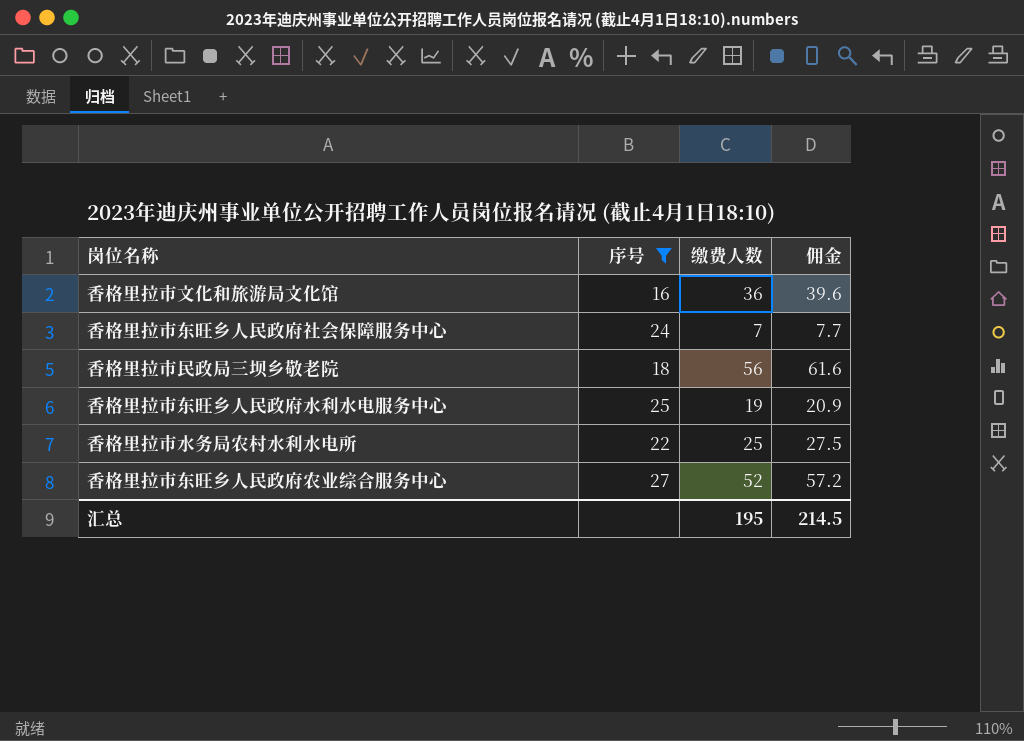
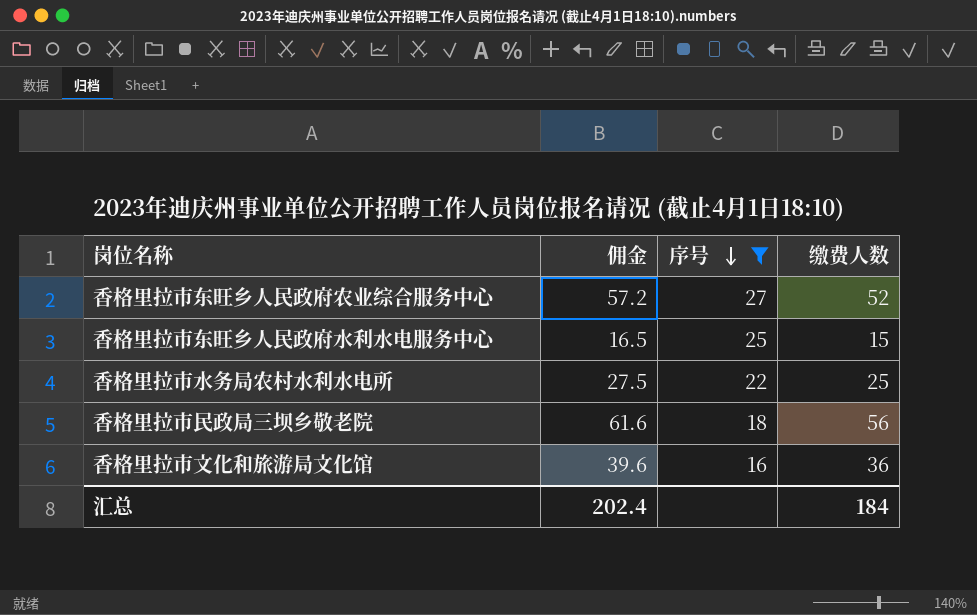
row order: none -> 序号 descending
column 佣金 | position: 4 -> 2
row 香格里拉市东旺乡人民政府社会保障服务中心: 24 | 7 | 7.7 -> none
香格里拉市东旺乡人民政府水利水电服务中心 | 佣金: 20.9 -> 16.5
香格里拉市东旺乡人民政府水利水电服务中心 | 缴费人数: 19 -> 15
汇总 | 佣金: 214.5 -> 202.4
汇总 | 缴费人数: 195 -> 184

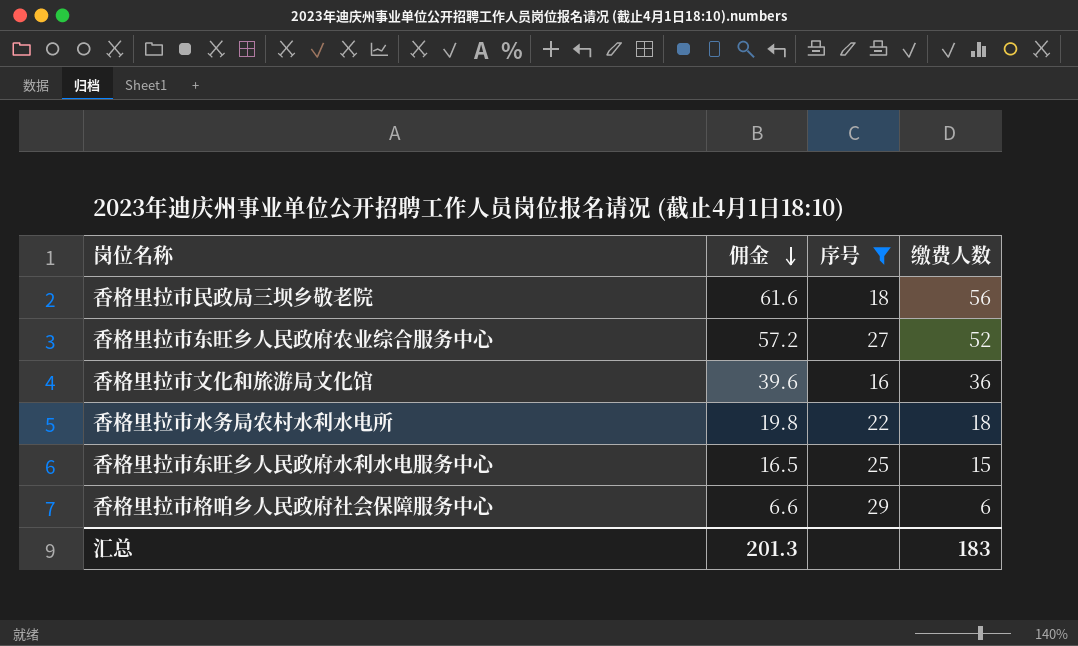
row order: 序号 descending -> 佣金 descending
香格里拉市水务局农村水利水电所 | 佣金: 27.5 -> 19.8
香格里拉市水务局农村水利水电所 | 缴费人数: 25 -> 18
row 香格里拉市格咱乡人民政府社会保障服务中心: none -> 6.6 | 29 | 6
汇总 | 佣金: 202.4 -> 201.3
汇总 | 缴费人数: 184 -> 183

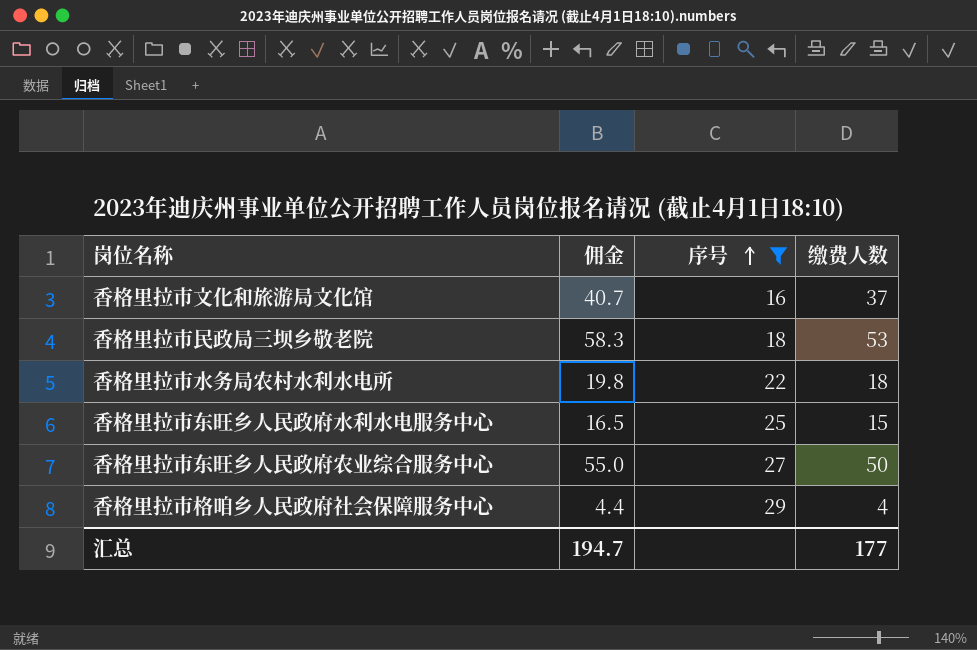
row order: 佣金 descending -> 序号 ascending
香格里拉市文化和旅游局文化馆 | 佣金: 39.6 -> 40.7
香格里拉市文化和旅游局文化馆 | 缴费人数: 36 -> 37
香格里拉市民政局三坝乡敬老院 | 佣金: 61.6 -> 58.3
香格里拉市民政局三坝乡敬老院 | 缴费人数: 56 -> 53
香格里拉市东旺乡人民政府农业综合服务中心 | 佣金: 57.2 -> 55.0
香格里拉市东旺乡人民政府农业综合服务中心 | 缴费人数: 52 -> 50
香格里拉市格咱乡人民政府社会保障服务中心 | 佣金: 6.6 -> 4.4
香格里拉市格咱乡人民政府社会保障服务中心 | 缴费人数: 6 -> 4
汇总 | 佣金: 201.3 -> 194.7
汇总 | 缴费人数: 183 -> 177

